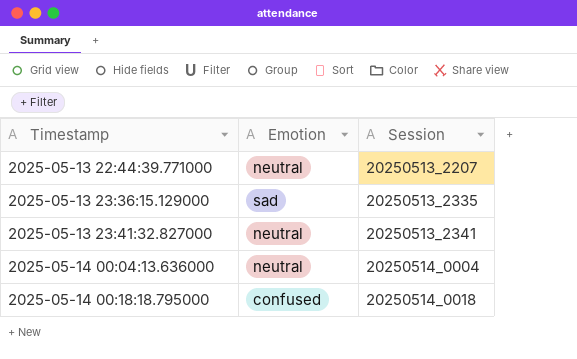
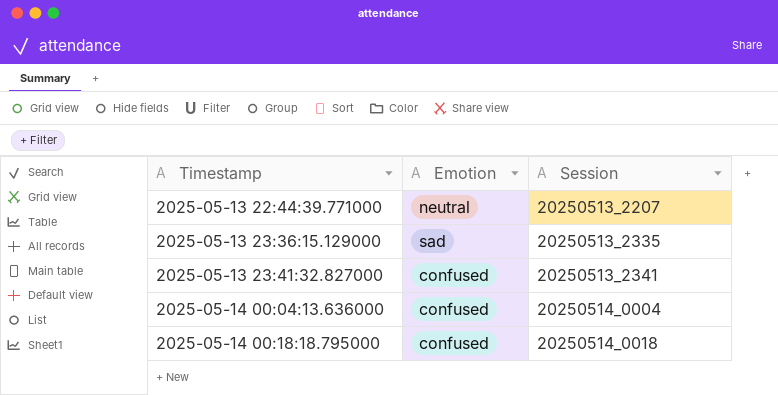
2025-05-13 23:41:32.827000 | Emotion: neutral -> confused
2025-05-14 00:04:13.636000 | Emotion: neutral -> confused

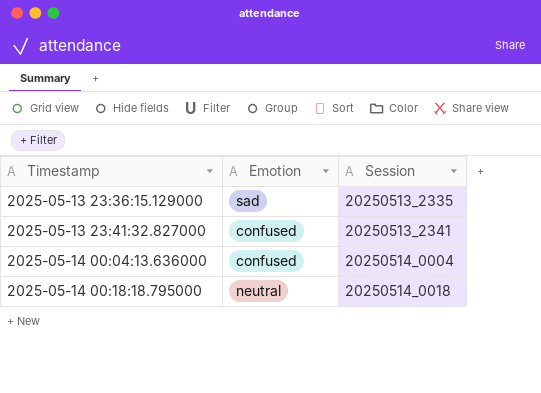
row 2025-05-13 22:44:39.771000: neutral | 20250513_2207 -> none
2025-05-14 00:18:18.795000 | Emotion: confused -> neutral

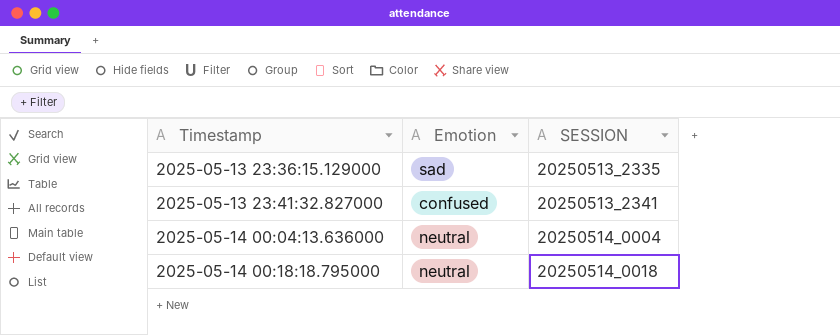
column name: Session -> SESSION
2025-05-14 00:04:13.636000 | Emotion: confused -> neutral

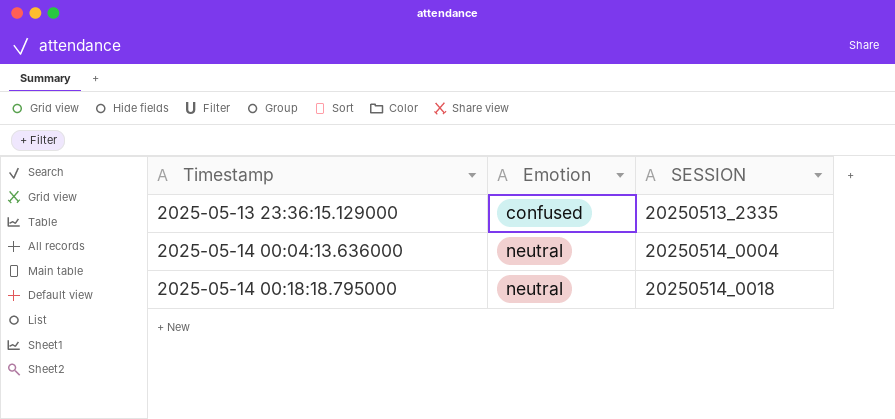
row 2025-05-13 23:41:32.827000: confused | 20250513_2341 -> none
2025-05-13 23:36:15.129000 | Emotion: sad -> confused

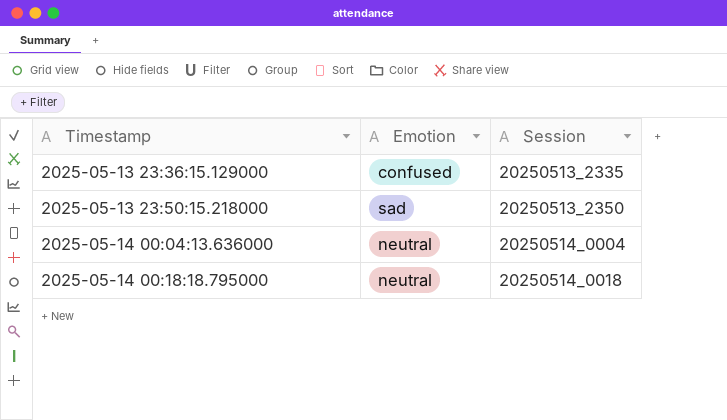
column name: SESSION -> Session
row 2025-05-13 23:50:15.218000: none -> sad | 20250513_2350

